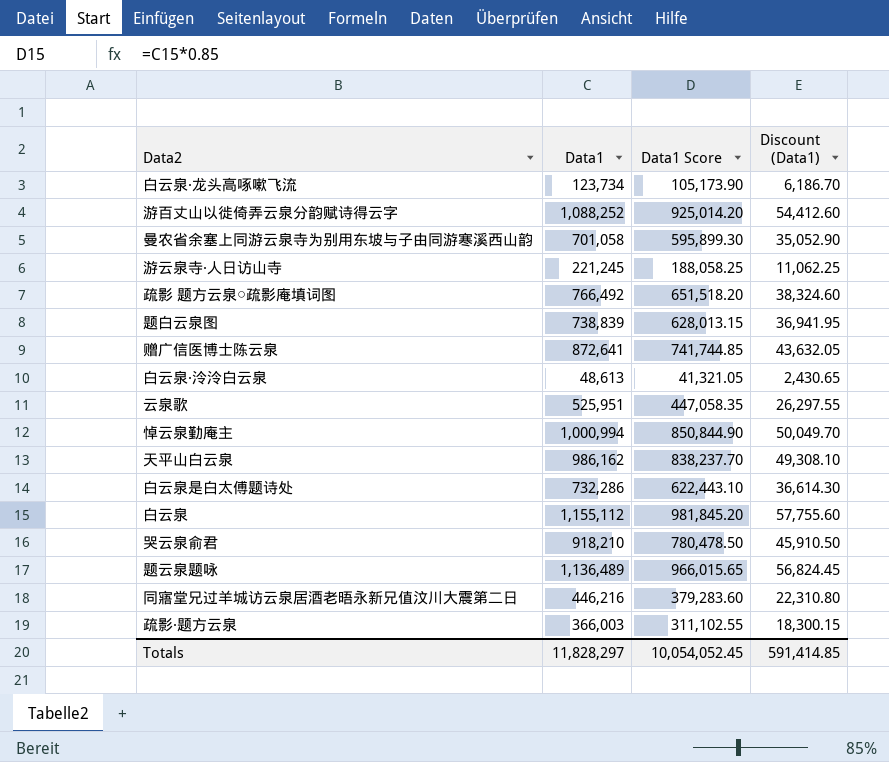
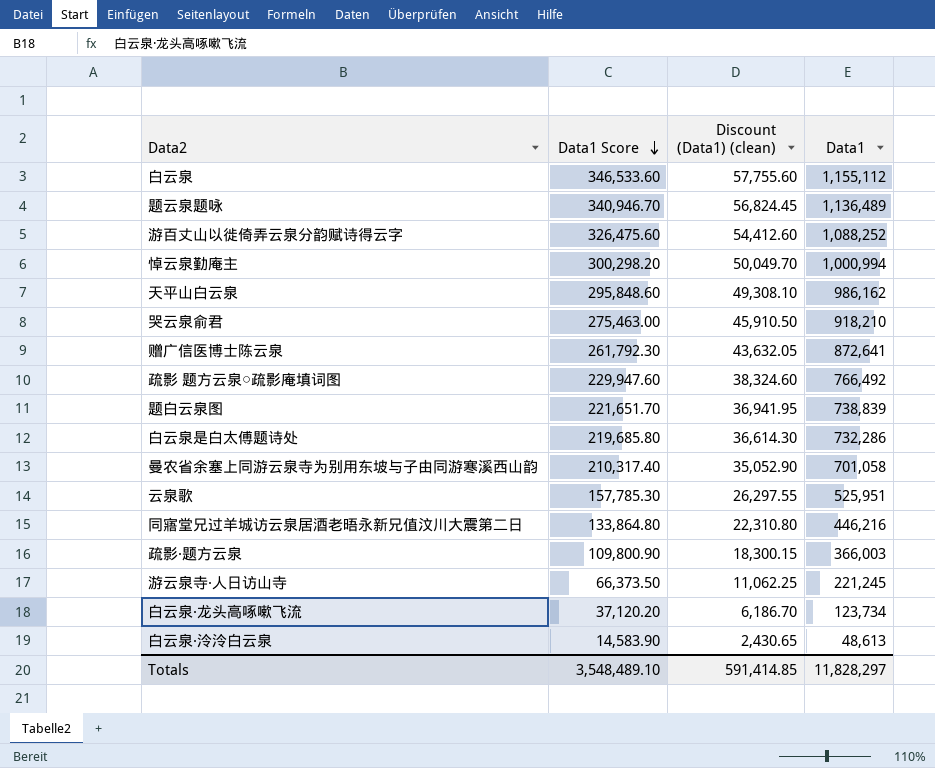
row order: none -> Data1 Score descending
column Data1 Score | formula: [Data1] * 0.85 -> [Data1] * 0.3
column name: Discount (Data1) -> Discount (Data1) (clean)
column Data1 | position: 2 -> 4
Totals | Data1 Score: 10,054,052.45 -> 3,548,489.10

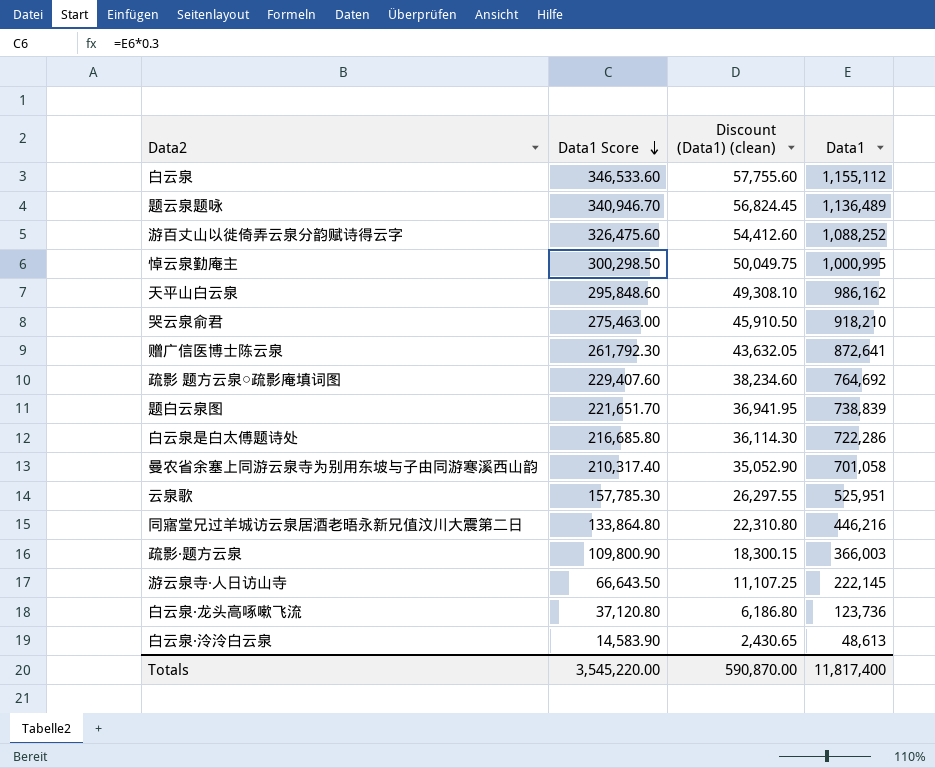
悼云泉勤庵主 | Data1 Score: 300,298.20 -> 300,298.50
悼云泉勤庵主 | Discount (Data1) (clean): 50,049.70 -> 50,049.75
悼云泉勤庵主 | Data1: 1,000,994 -> 1,000,995
疏影 题方云泉○疏影庵填词图 | Data1 Score: 229,947.60 -> 229,407.60
疏影 题方云泉○疏影庵填词图 | Discount (Data1) (clean): 38,324.60 -> 38,234.60
疏影 题方云泉○疏影庵填词图 | Data1: 766,492 -> 764,692
白云泉是白太傅题诗处 | Data1 Score: 219,685.80 -> 216,685.80
白云泉是白太傅题诗处 | Discount (Data1) (clean): 36,614.30 -> 36,114.30
白云泉是白太傅题诗处 | Data1: 732,286 -> 722,286
游云泉寺·人日访山寺 | Data1 Score: 66,373.50 -> 66,643.50
游云泉寺·人日访山寺 | Discount (Data1) (clean): 11,062.25 -> 11,107.25
游云泉寺·人日访山寺 | Data1: 221,245 -> 222,145
白云泉·龙头高啄嗽飞流 | Data1 Score: 37,120.20 -> 37,120.80
白云泉·龙头高啄嗽飞流 | Discount (Data1) (clean): 6,186.70 -> 6,186.80
白云泉·龙头高啄嗽飞流 | Data1: 123,734 -> 123,736
Totals | Data1 Score: 3,548,489.10 -> 3,545,220.00
Totals | Discount (Data1) (clean): 591,414.85 -> 590,870.00
Totals | Data1: 11,828,297 -> 11,817,400

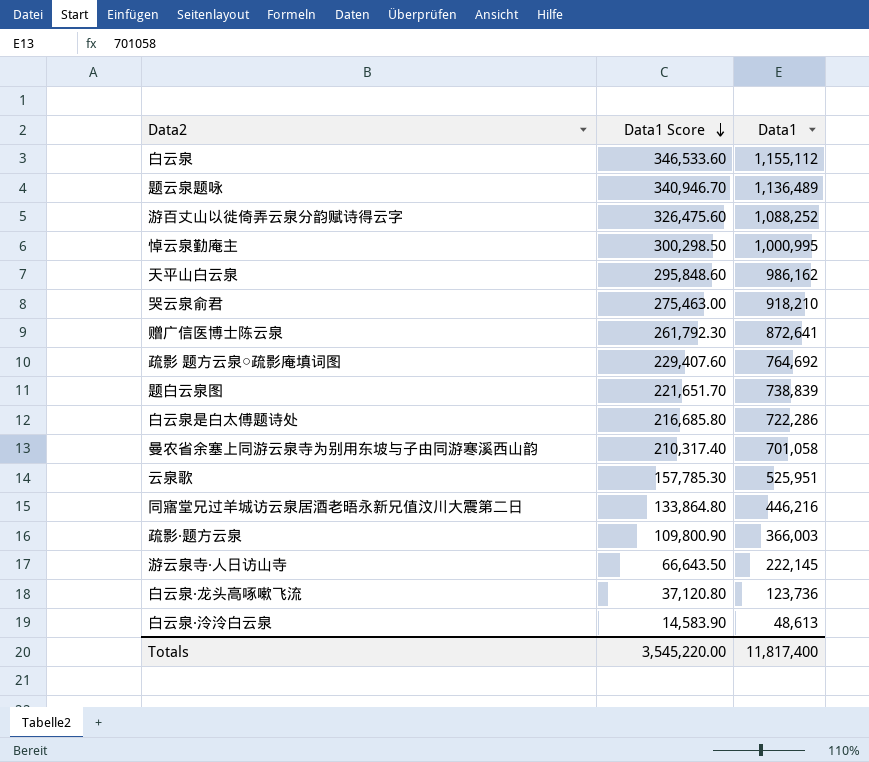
column Discount (Data1) (clean) | formula: [Data1] * 0.05 -> none

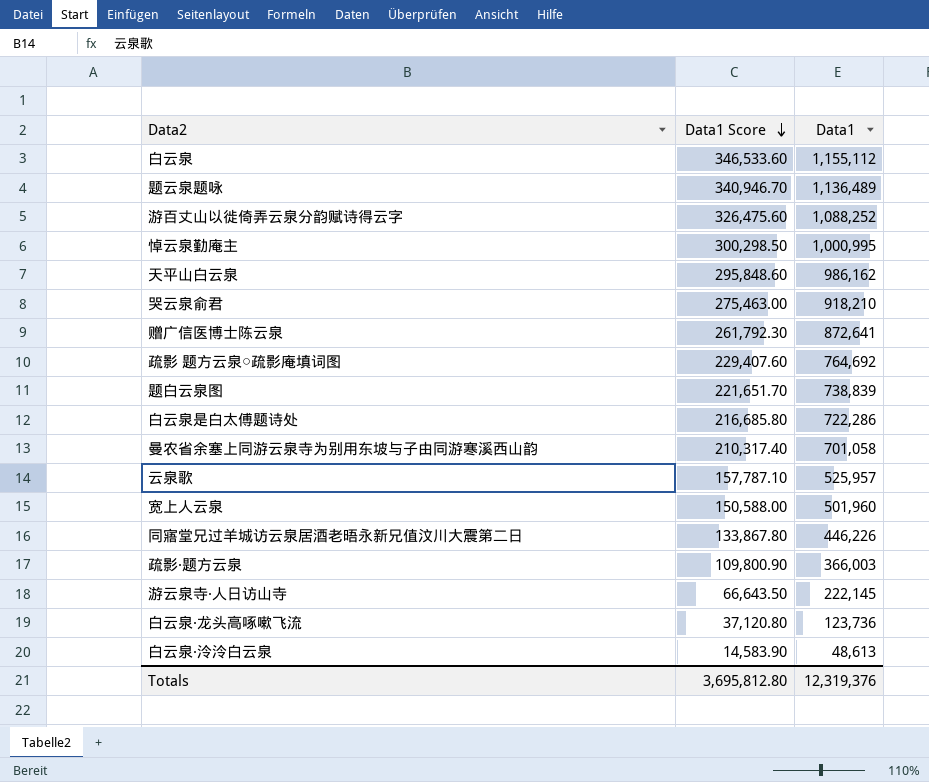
云泉歌 | Data1 Score: 157,785.30 -> 157,787.10
云泉歌 | Data1: 525,951 -> 525,957
row 宽上人云泉: none -> 150,588.00 | 501,960
同寤堂兄过羊城访云泉居酒老晤永新兄值汶川大震第二日 | Data1 Score: 133,864.80 -> 133,867.80
同寤堂兄过羊城访云泉居酒老晤永新兄值汶川大震第二日 | Data1: 446,216 -> 446,226
Totals | Data1 Score: 3,545,220.00 -> 3,695,812.80
Totals | Data1: 11,817,400 -> 12,319,376

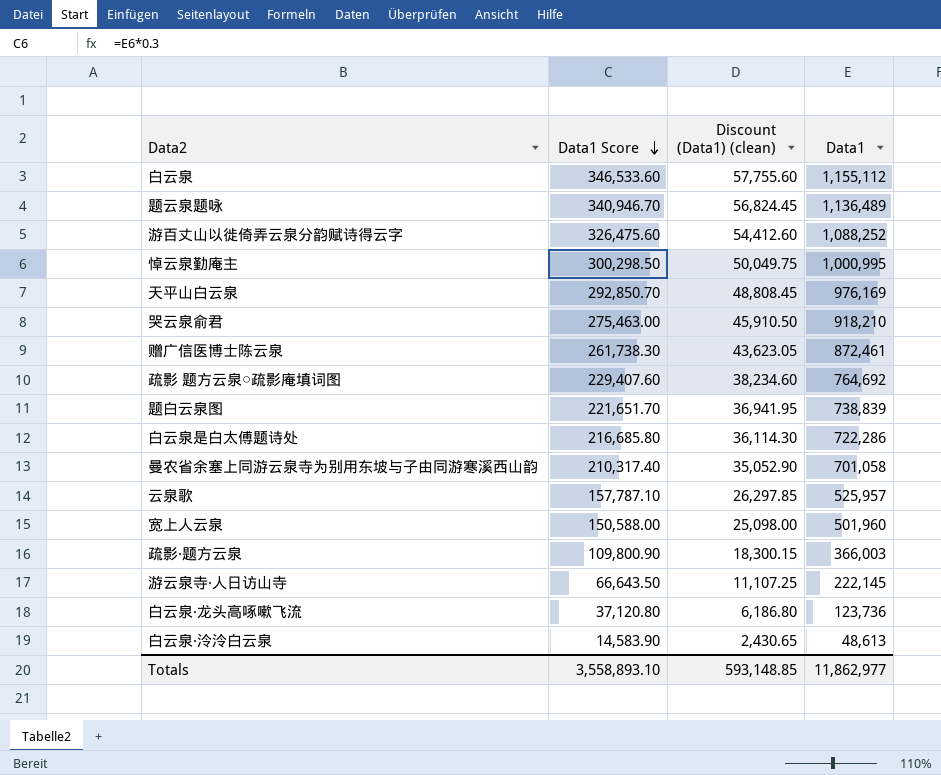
column Discount (Data1) (clean) | formula: none -> [Data1] * 0.05
row 同寤堂兄过羊城访云泉居酒老晤永新兄值汶川大震第二日: 133,867.80 | 446,226 -> none
天平山白云泉 | Data1 Score: 295,848.60 -> 292,850.70
天平山白云泉 | Data1: 986,162 -> 976,169
赠广信医博士陈云泉 | Data1 Score: 261,792.30 -> 261,738.30
赠广信医博士陈云泉 | Data1: 872,641 -> 872,461
Totals | Data1 Score: 3,695,812.80 -> 3,558,893.10
Totals | Data1: 12,319,376 -> 11,862,977

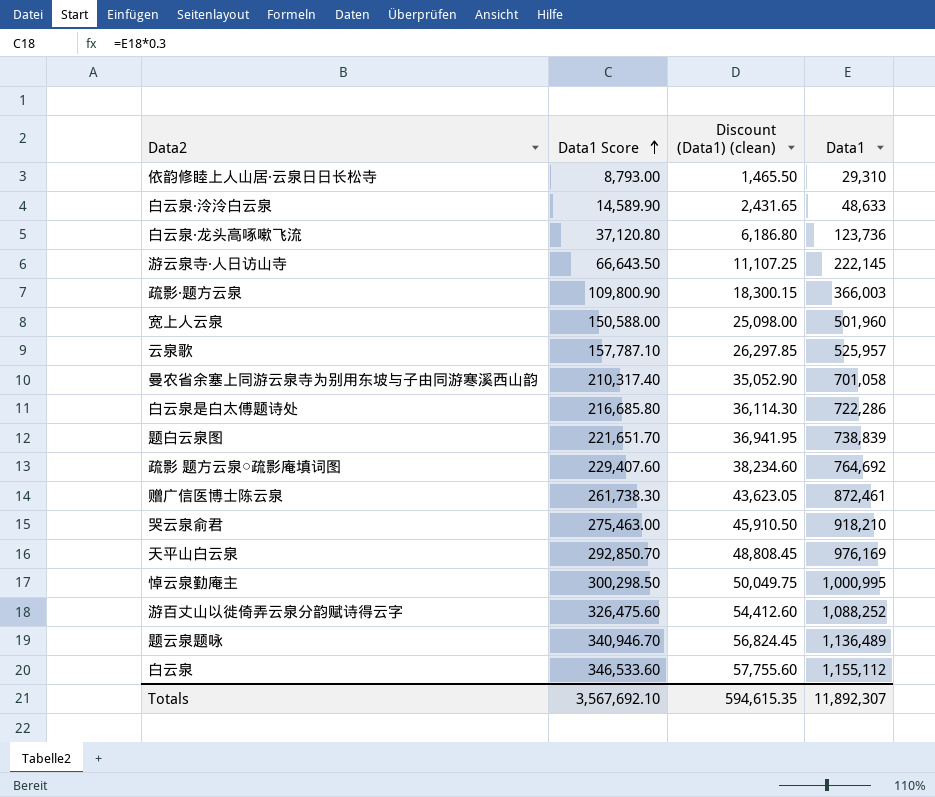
row order: Data1 Score descending -> Data1 Score ascending
row 依韵修睦上人山居·云泉日日长松寺: none -> 8,793.00 | 1,465.50 | 29,310
白云泉·泠泠白云泉 | Data1 Score: 14,583.90 -> 14,589.90
白云泉·泠泠白云泉 | Discount (Data1) (clean): 2,430.65 -> 2,431.65
白云泉·泠泠白云泉 | Data1: 48,613 -> 48,633
Totals | Data1 Score: 3,558,893.10 -> 3,567,692.10
Totals | Discount (Data1) (clean): 593,148.85 -> 594,615.35
Totals | Data1: 11,862,977 -> 11,892,307

